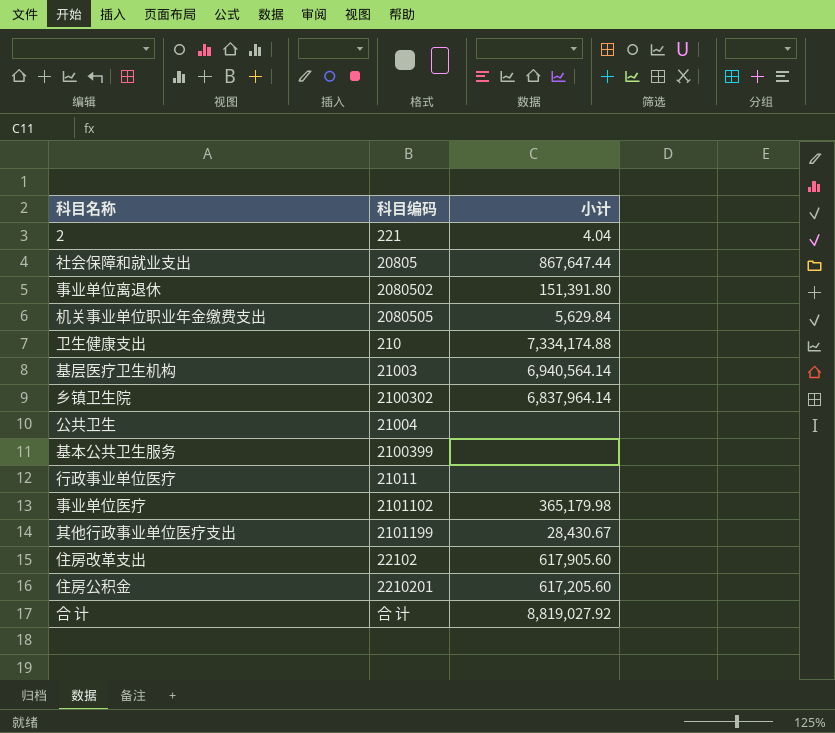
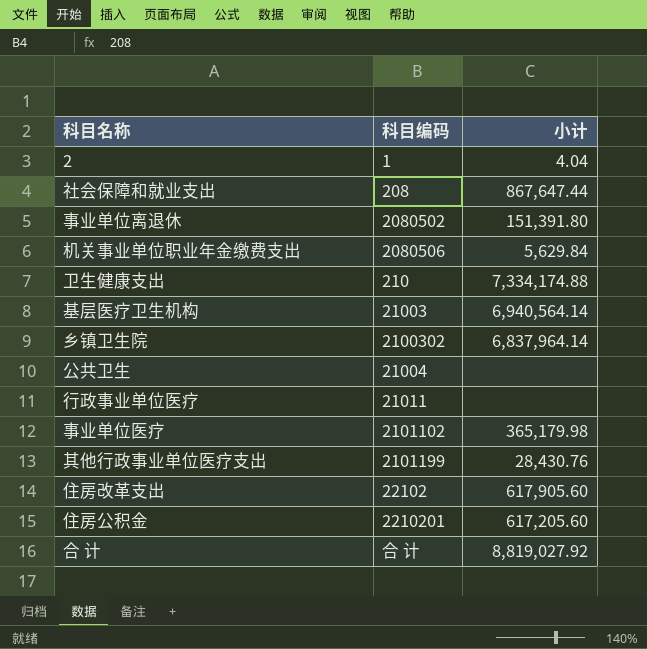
row 基本公共卫生服务: 2100399 | none -> none
2 | 科目编码: 221 -> 1
社会保障和就业支出 | 科目编码: 20805 -> 208
机关事业单位职业年金缴费支出 | 科目编码: 2080505 -> 2080506
其他行政事业单位医疗支出 | 小计: 28,430.67 -> 28,430.76

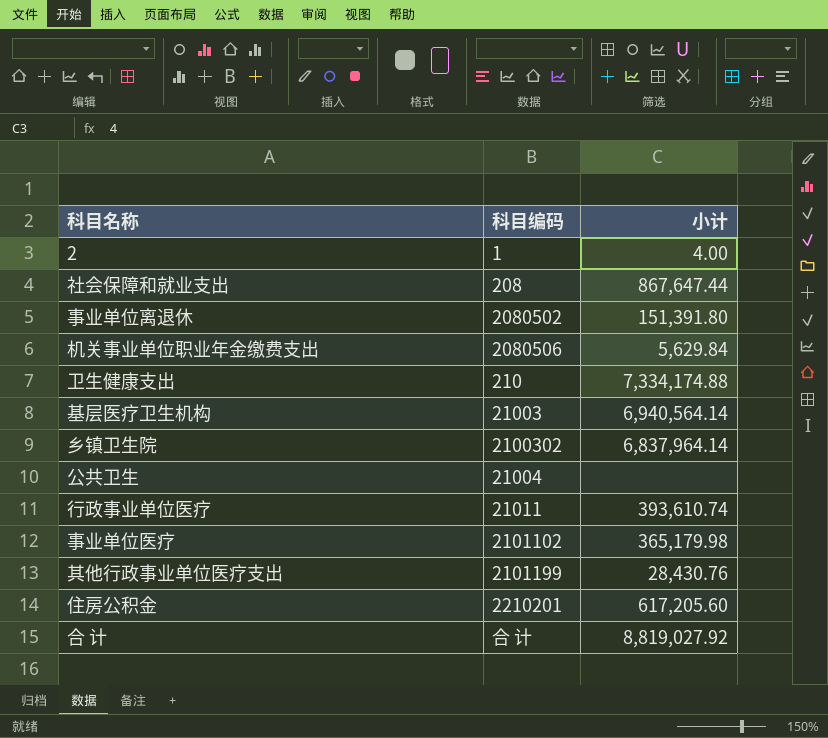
row 住房改革支出: 22102 | 617,905.60 -> none
2 | 小计: 4.04 -> 4.00
行政事业单位医疗 | 小计: none -> 393,610.74

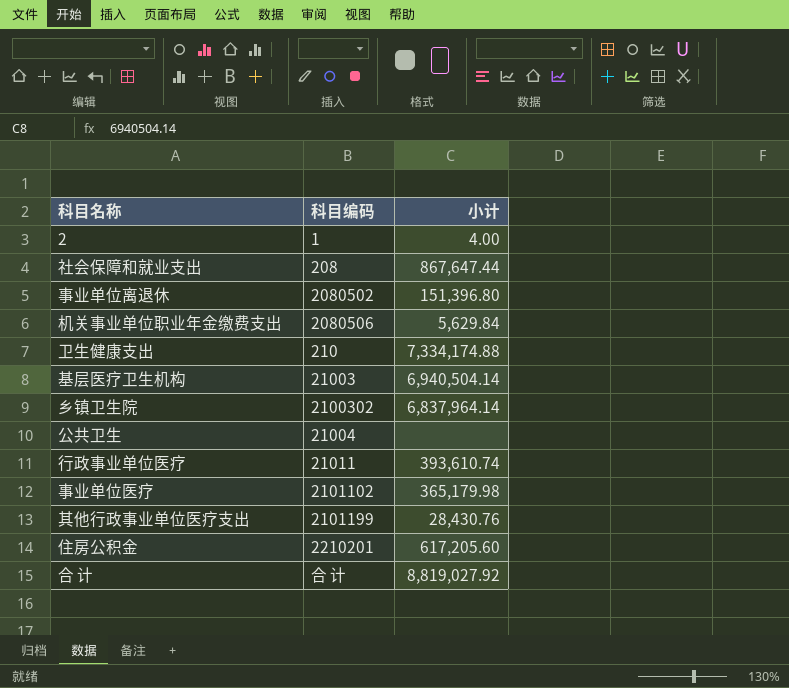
事业单位离退休 | 小计: 151,391.80 -> 151,396.80
基层医疗卫生机构 | 小计: 6,940,564.14 -> 6,940,504.14

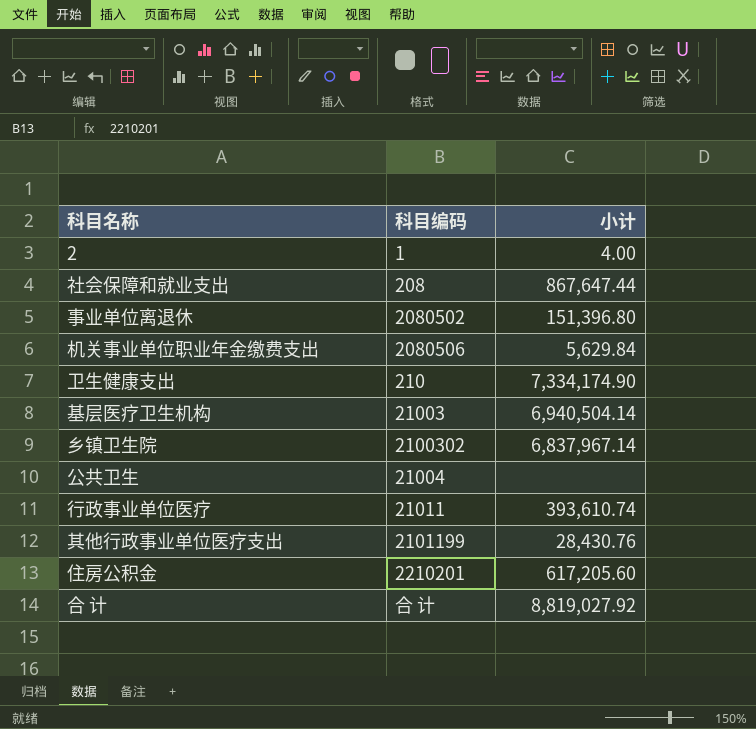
row 事业单位医疗: 2101102 | 365,179.98 -> none
卫生健康支出 | 小计: 7,334,174.88 -> 7,334,174.90
乡镇卫生院 | 小计: 6,837,964.14 -> 6,837,967.14

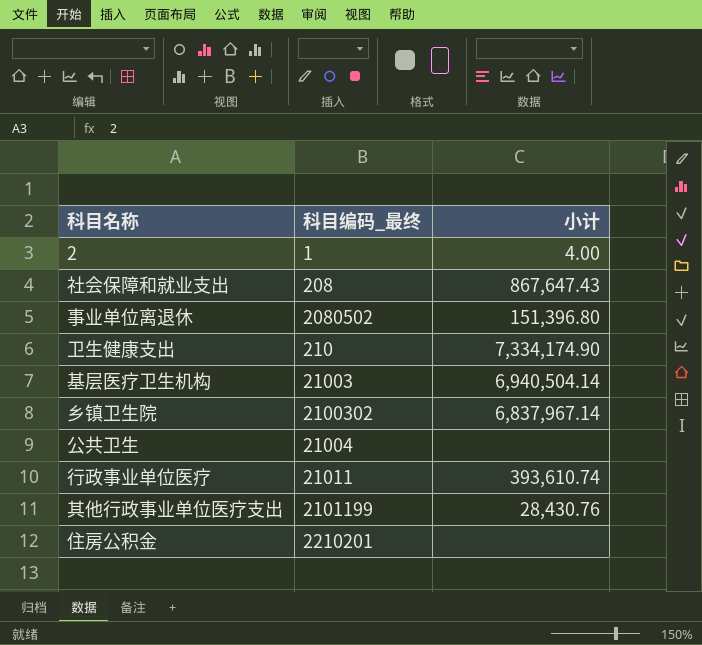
column name: 科目编码 -> 科目编码_最终
row 机关事业单位职业年金缴费支出: 2080506 | 5,629.84 -> none
row 合 计: 合 计 | 8,819,027.92 -> none
社会保障和就业支出 | 小计: 867,647.44 -> 867,647.43
住房公积金 | 小计: 617,205.60 -> none

